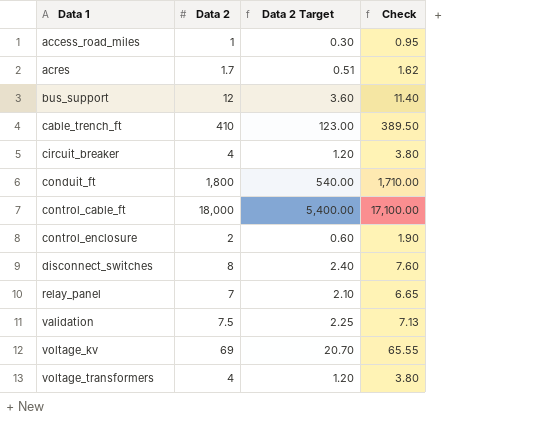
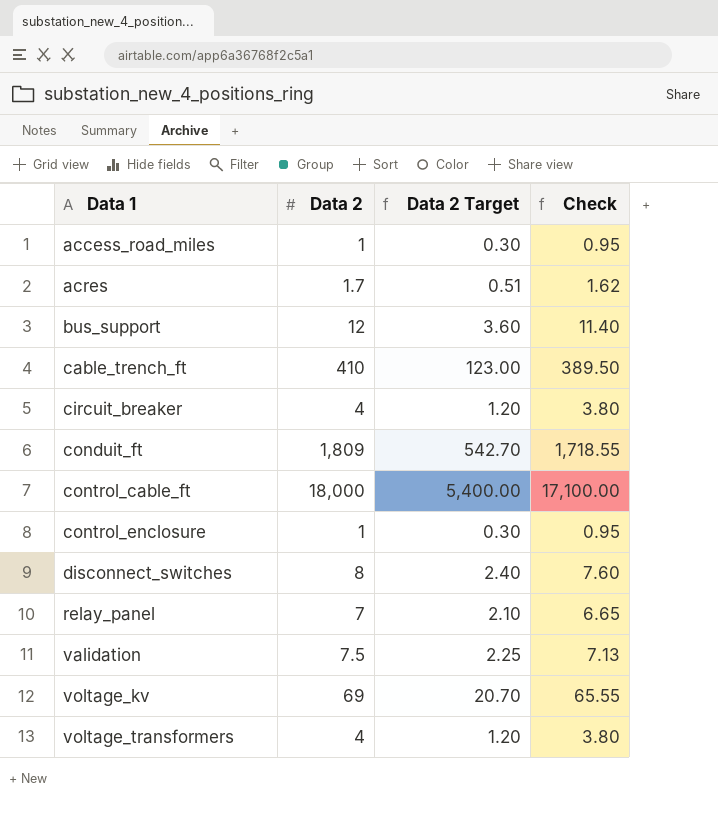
conduit_ft | Data 2: 1,800 -> 1,809
conduit_ft | Data 2 Target: 540.00 -> 542.70
conduit_ft | Check: 1,710.00 -> 1,718.55
control_enclosure | Data 2: 2 -> 1
control_enclosure | Data 2 Target: 0.60 -> 0.30
control_enclosure | Check: 1.90 -> 0.95

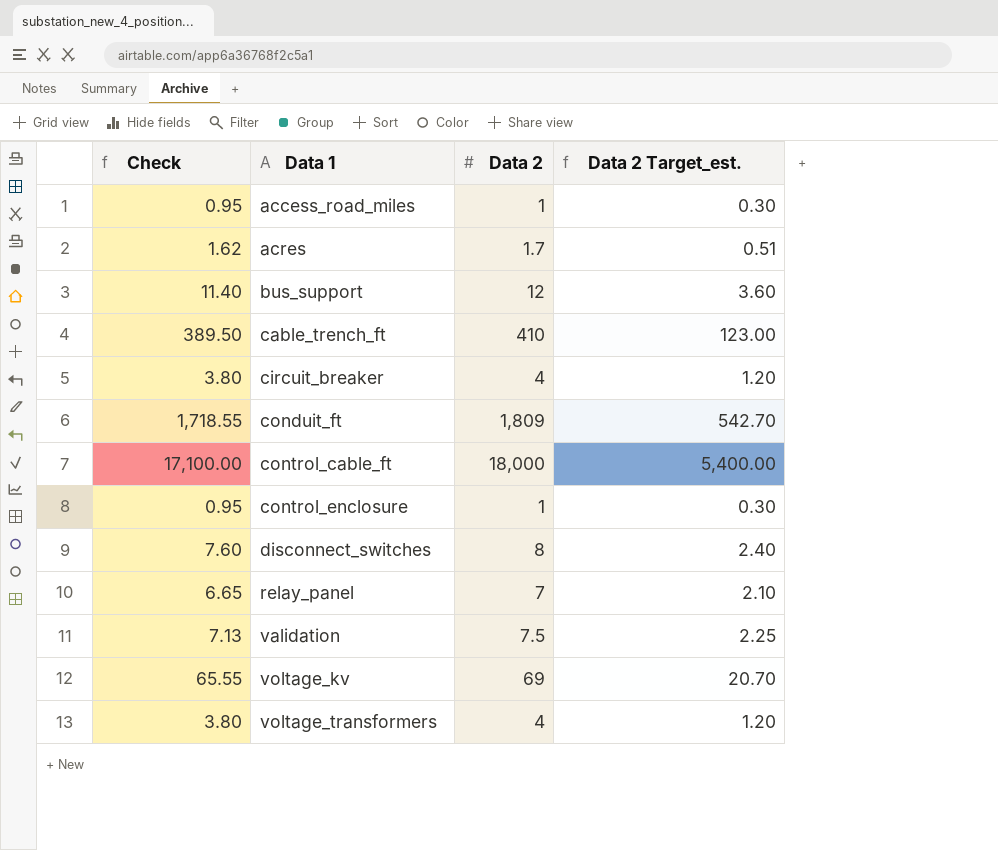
column Check | position: 4 -> 1
column name: Data 2 Target -> Data 2 Target_est.

